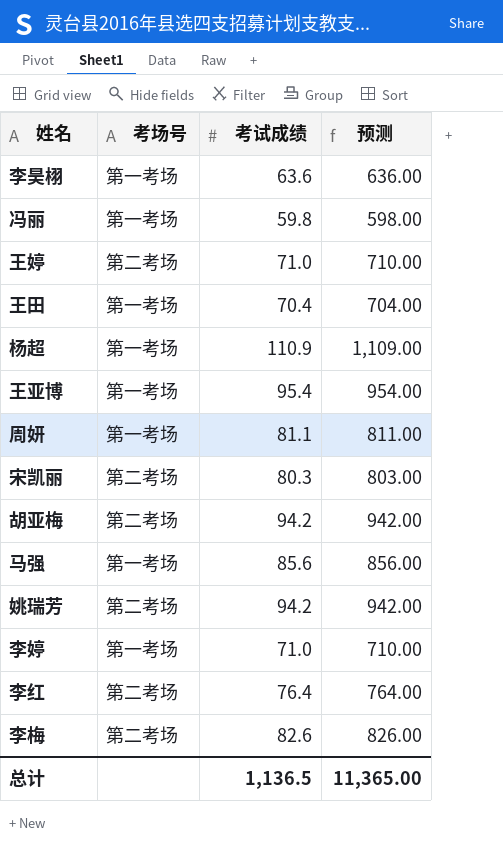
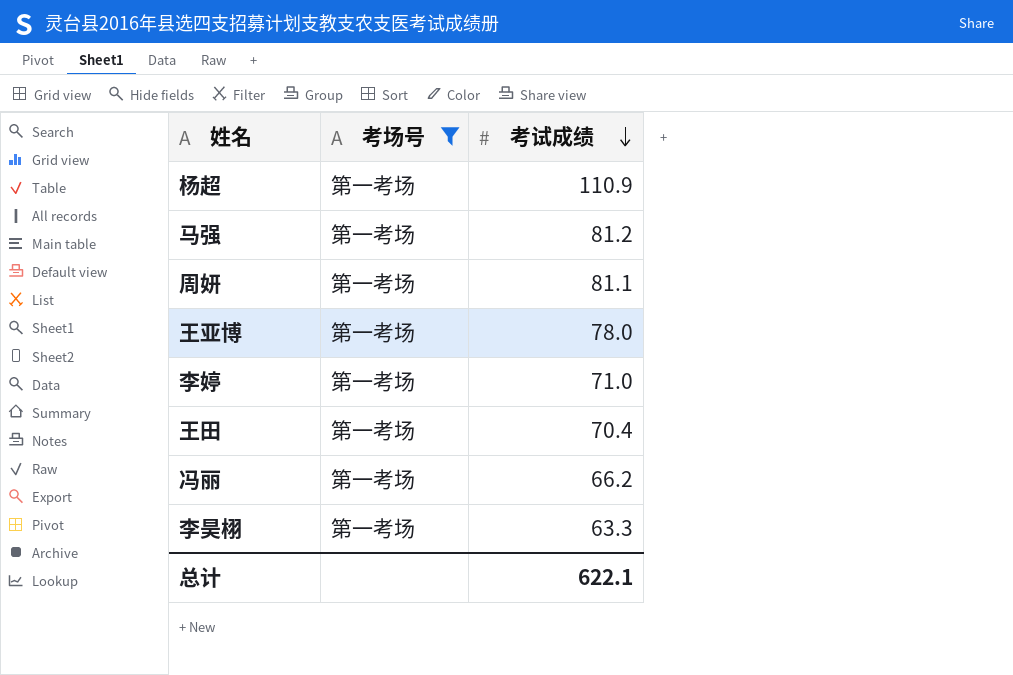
filter: none -> 考场号 = 第一考场
row order: none -> 考试成绩 descending
column 预测 | formula: [考试成绩] * 10 -> none
马强 | 考试成绩: 85.6 -> 81.2
王亚博 | 考试成绩: 95.4 -> 78.0
冯丽 | 考试成绩: 59.8 -> 66.2
李昊栩 | 考试成绩: 63.6 -> 63.3
总计 | 考试成绩: 1,136.5 -> 622.1

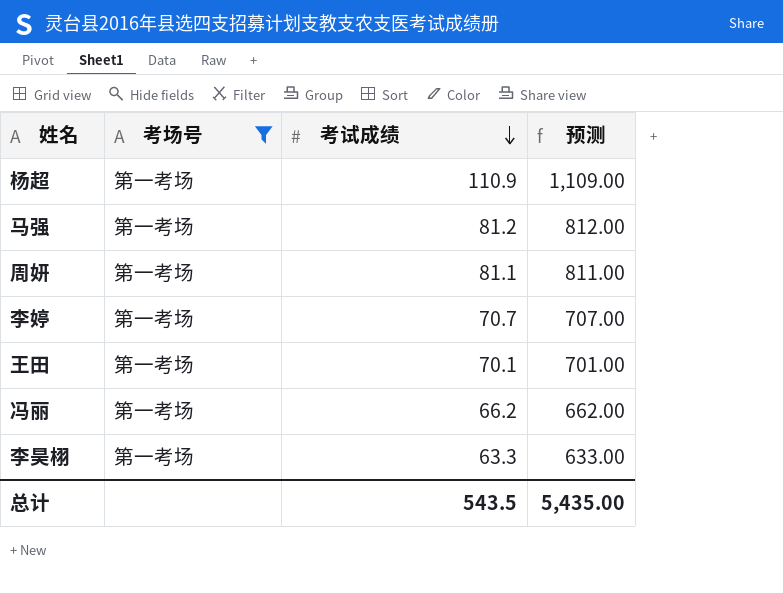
column 预测 | formula: none -> [考试成绩] * 10
row 王亚博: 第一考场 | 78.0 -> none
李婷 | 考试成绩: 71.0 -> 70.7
王田 | 考试成绩: 70.4 -> 70.1
总计 | 考试成绩: 622.1 -> 543.5

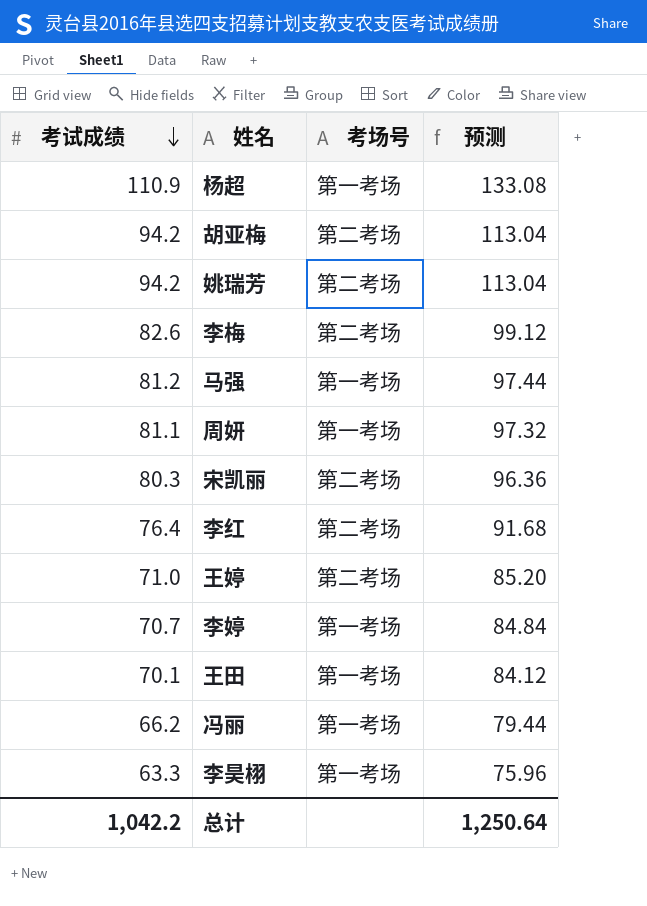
filter: 考场号 = 第一考场 -> none
column 考试成绩 | position: 3 -> 1
column 预测 | formula: [考试成绩] * 10 -> [考试成绩] * 1.2
总计 | 考试成绩: 543.5 -> 1,042.2
总计 | 预测: 5,435.00 -> 1,250.64

